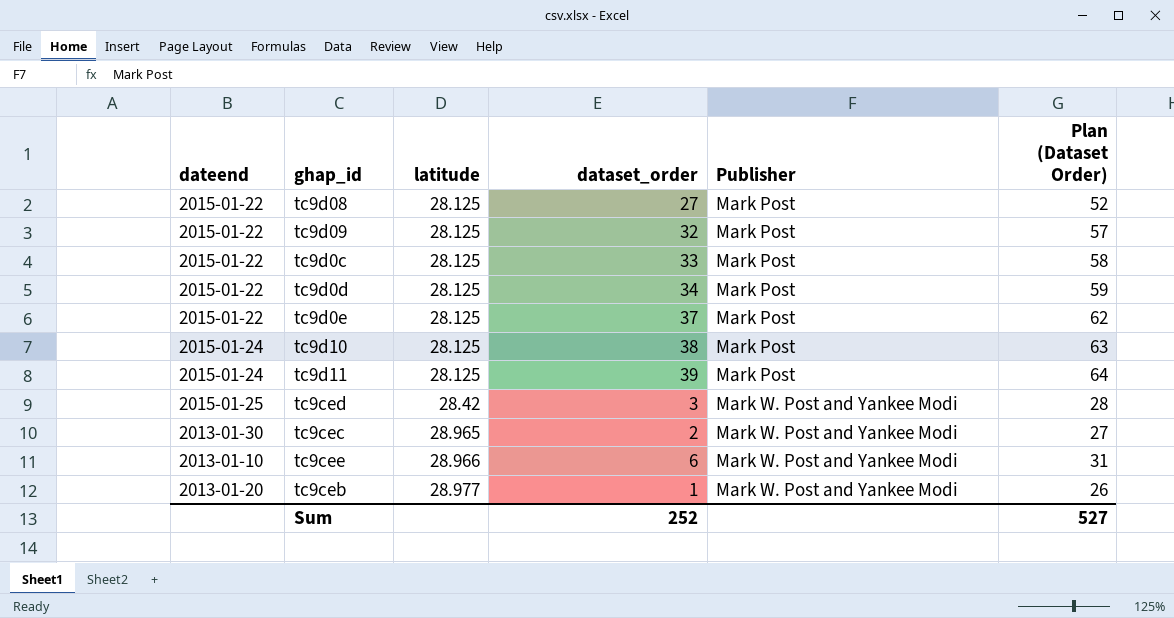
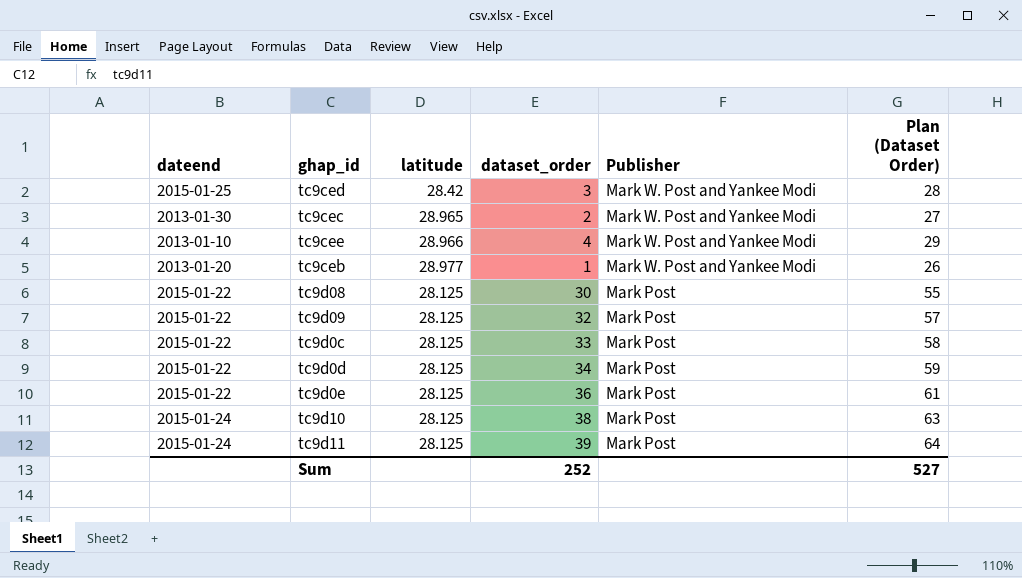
row order: latitude ascending -> Publisher descending
tc9cee | dataset_order: 6 -> 4
tc9cee | Plan (Dataset Order): 31 -> 29
tc9d08 | dataset_order: 27 -> 30
tc9d08 | Plan (Dataset Order): 52 -> 55
tc9d0e | dataset_order: 37 -> 36
tc9d0e | Plan (Dataset Order): 62 -> 61

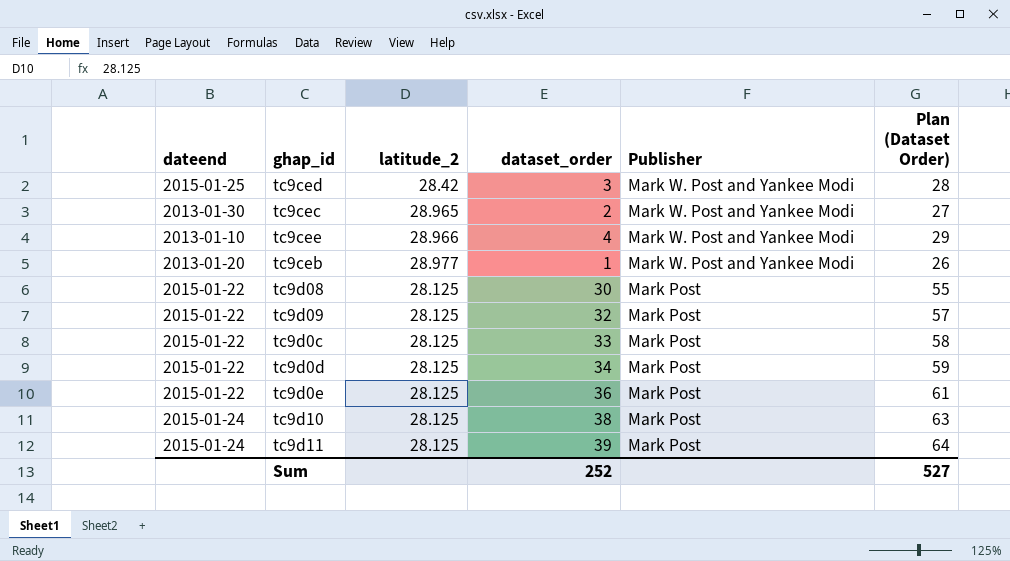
column name: latitude -> latitude_2

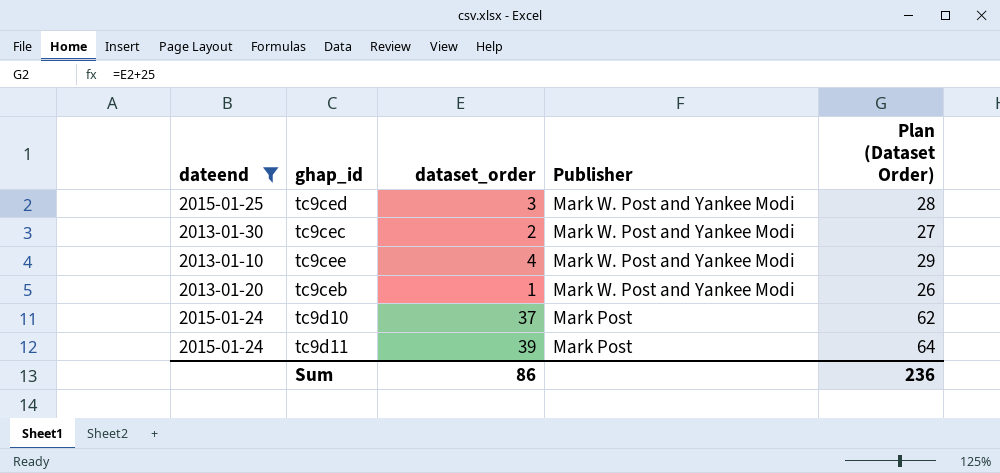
filter: none -> dateend != 2015-01-22
column latitude_2 | position: 3 -> none
tc9d10 | dataset_order: 38 -> 37
tc9d10 | Plan (Dataset Order): 63 -> 62
Sum | dataset_order: 252 -> 86
Sum | Plan (Dataset Order): 527 -> 236

